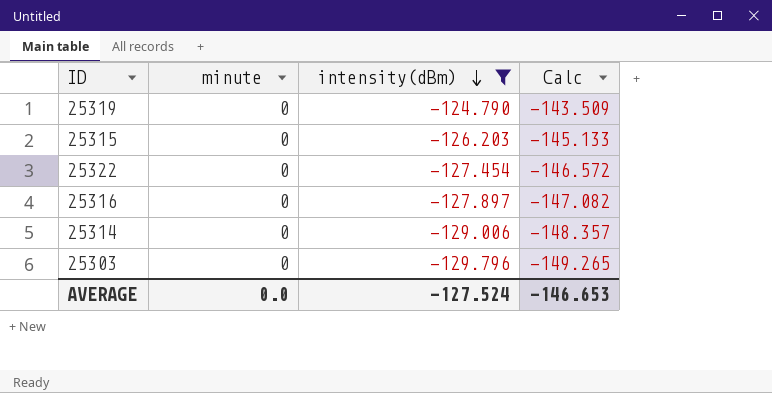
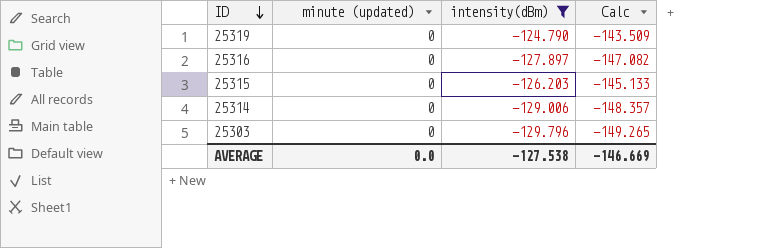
row order: intensity(dBm) descending -> ID descending
column name: minute -> minute (updated)
row 25322: 0 | -127.454 | -146.572 -> none
AVERAGE | intensity(dBm): -127.524 -> -127.538
AVERAGE | Calc: -146.653 -> -146.669

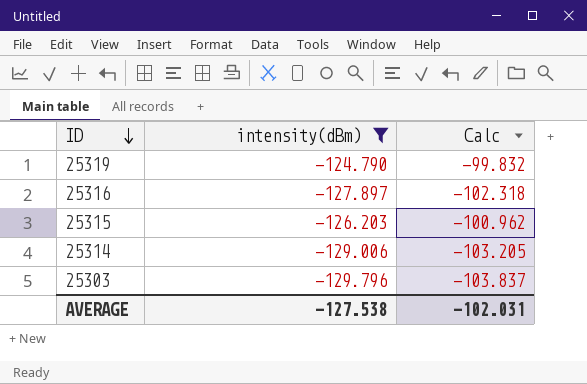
column minute (updated) | position: 2 -> none
column Calc | formula: [intensity(dBm)] * 1.15 -> [intensity(dBm)] * 0.8
AVERAGE | Calc: -146.669 -> -102.031

